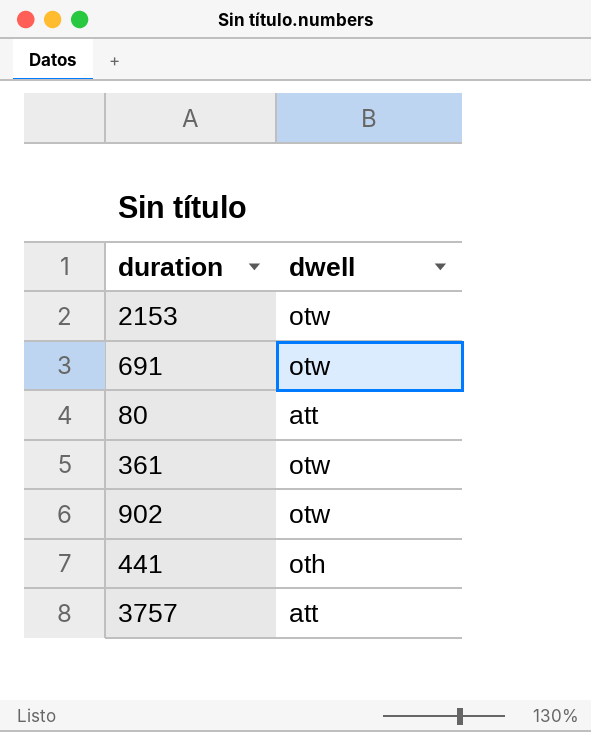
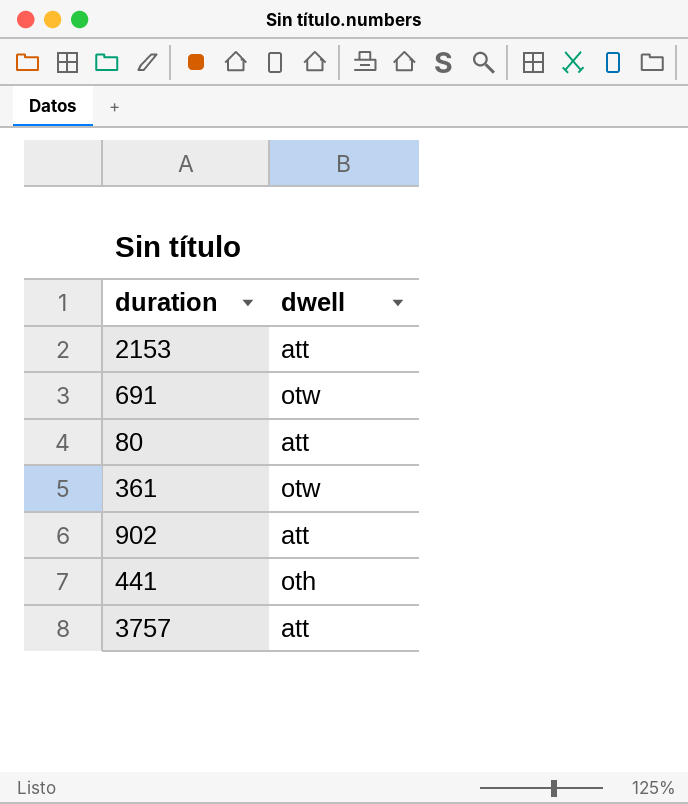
2153 | dwell: otw -> att
902 | dwell: otw -> att

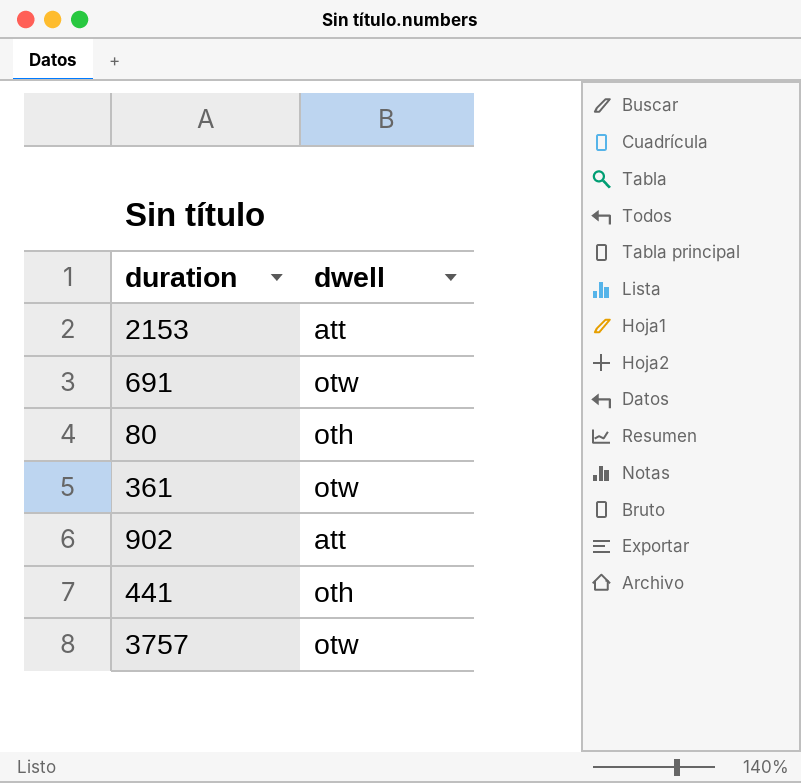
80 | dwell: att -> oth
3757 | dwell: att -> otw

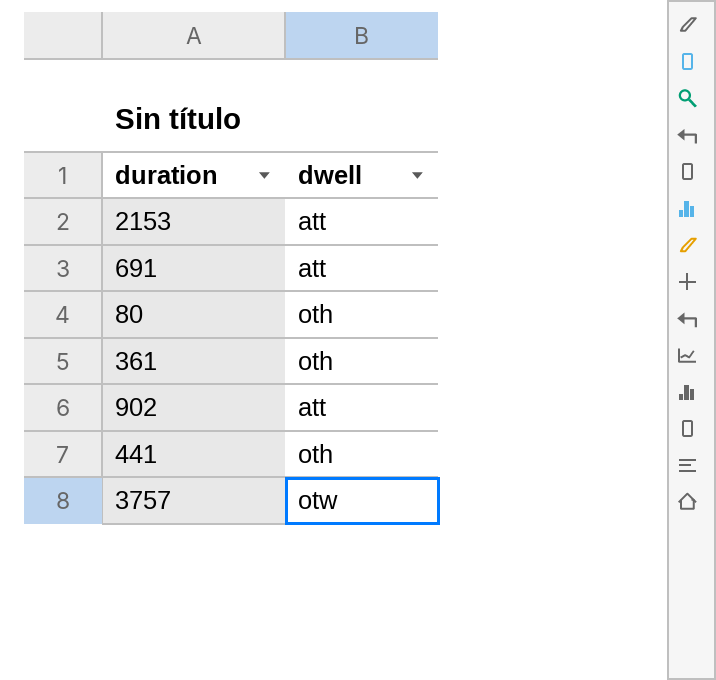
691 | dwell: otw -> att
361 | dwell: otw -> oth

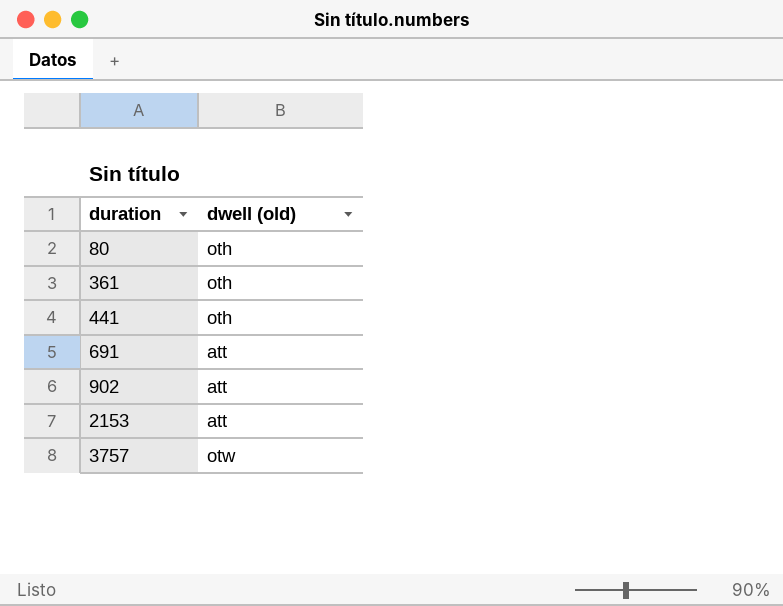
row order: none -> duration ascending
column name: dwell -> dwell (old)

